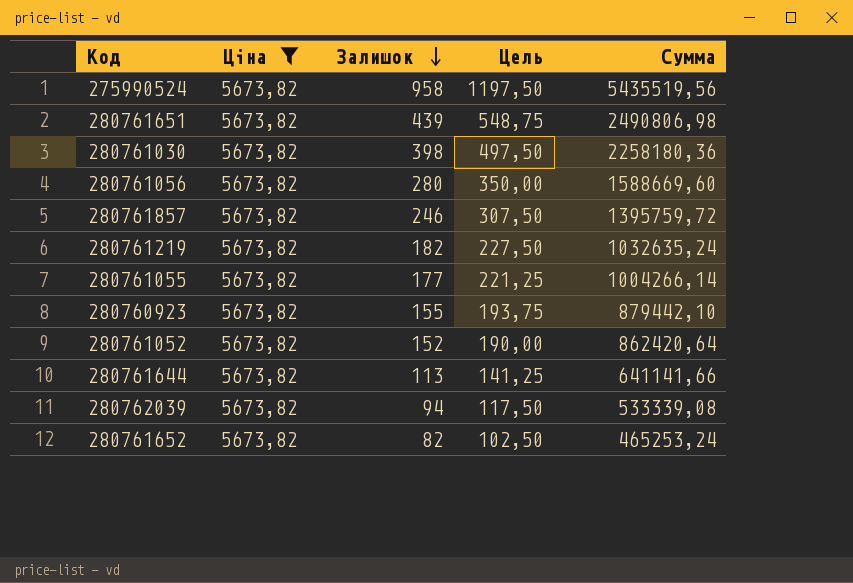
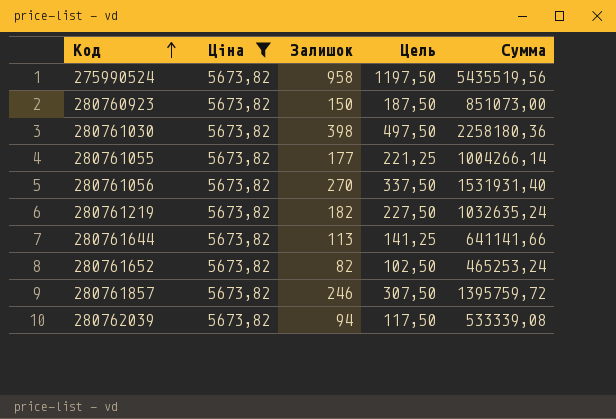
row order: Залишок descending -> Код ascending
row 280761651: 5673,82 | 439 | 548,75 | 2490806,98 -> none
row 280761052: 5673,82 | 152 | 190,00 | 862420,64 -> none
280760923 | Залишок: 155 -> 150
280760923 | Цель: 193,75 -> 187,50
280760923 | Сумма: 879442,10 -> 851073,00
280761056 | Залишок: 280 -> 270
280761056 | Цель: 350,00 -> 337,50
280761056 | Сумма: 1588669,60 -> 1531931,40

